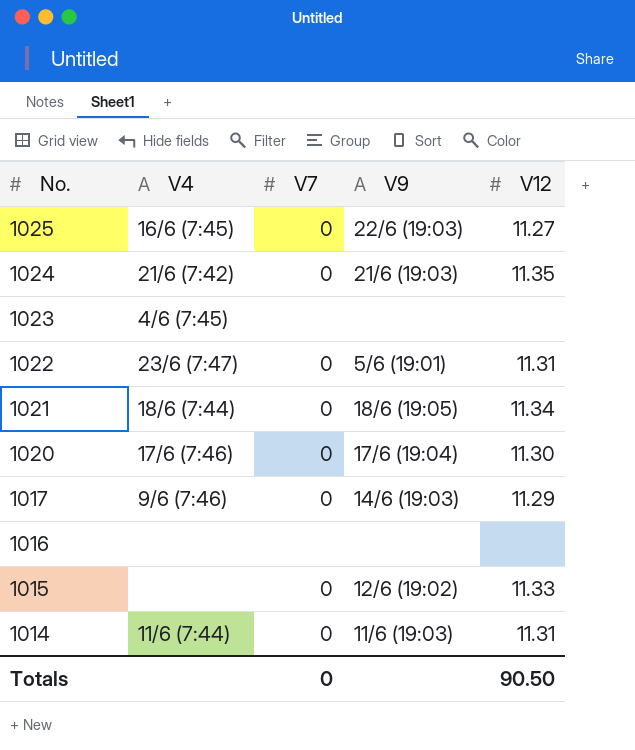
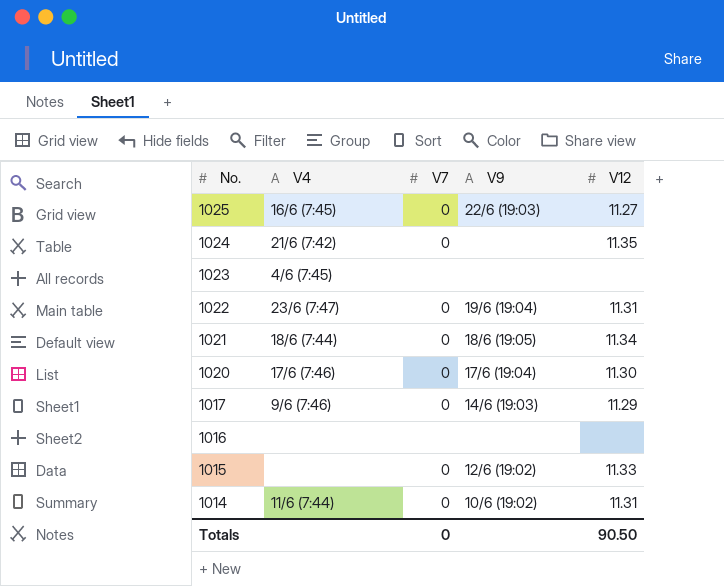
1024 | V9: 21/6 (19:03) -> none
1022 | V9: 5/6 (19:01) -> 19/6 (19:04)
1014 | V9: 11/6 (19:03) -> 10/6 (19:02)

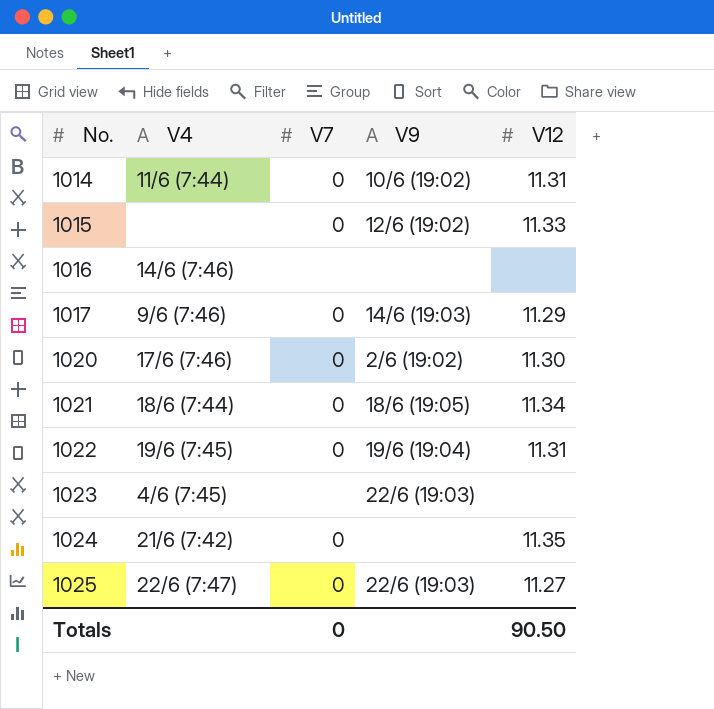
row order: No. descending -> No. ascending
1016 | V4: none -> 14/6 (7:46)
1020 | V9: 17/6 (19:04) -> 2/6 (19:02)
1022 | V4: 23/6 (7:47) -> 19/6 (7:45)
1023 | V9: none -> 22/6 (19:03)
1025 | V4: 16/6 (7:45) -> 22/6 (7:47)

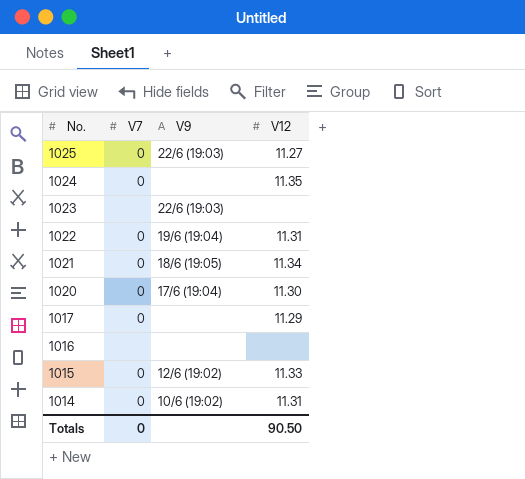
row order: No. ascending -> No. descending
column V4 | position: 2 -> none
1020 | V9: 2/6 (19:02) -> 17/6 (19:04)
1017 | V9: 14/6 (19:03) -> none

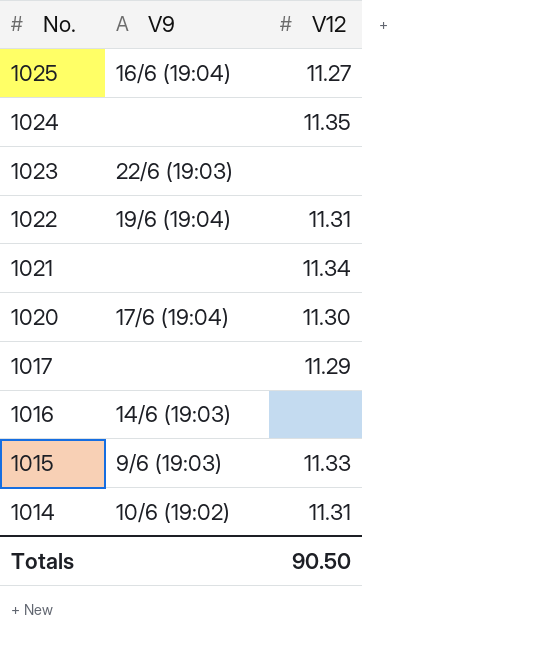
column V7 | position: 2 -> none
1025 | V9: 22/6 (19:03) -> 16/6 (19:04)
1021 | V9: 18/6 (19:05) -> none
1016 | V9: none -> 14/6 (19:03)
1015 | V9: 12/6 (19:02) -> 9/6 (19:03)

